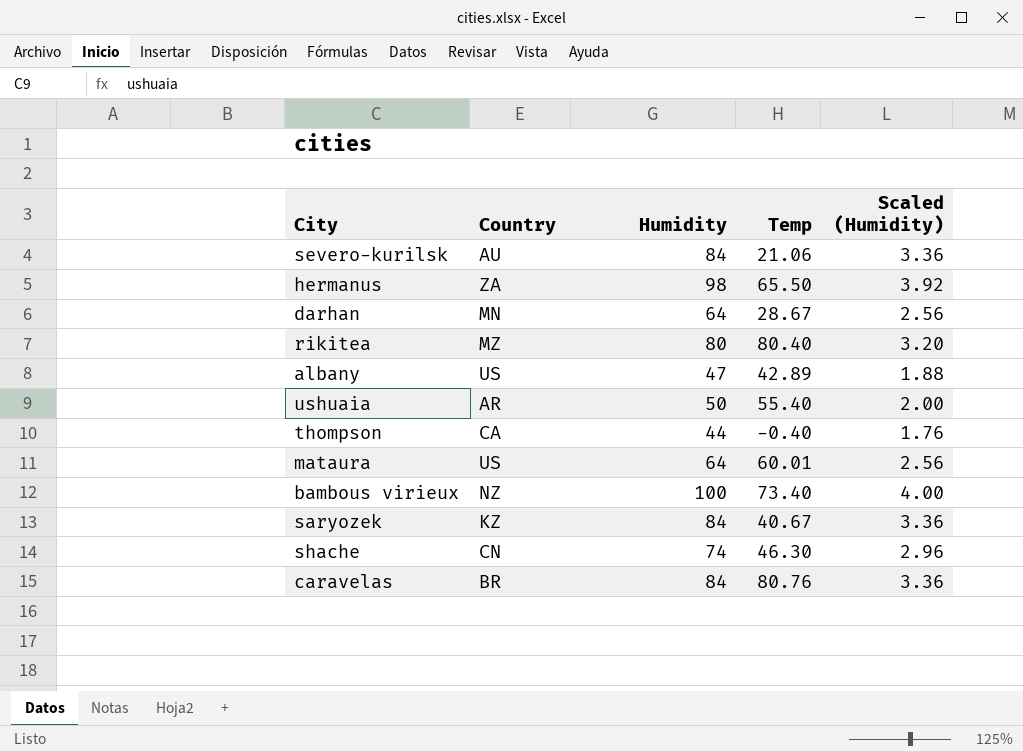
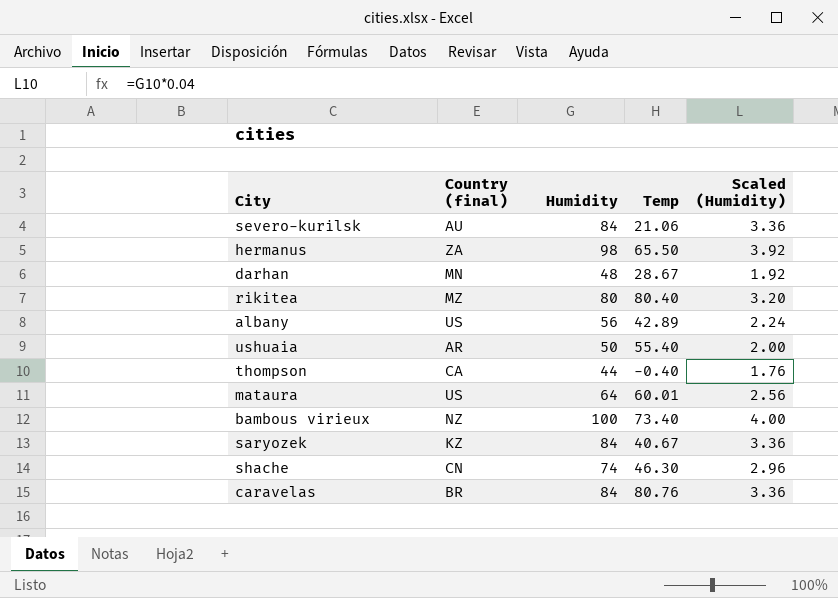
column name: Country -> Country (final)
darhan | Humidity: 64 -> 48
darhan | Scaled (Humidity): 2.56 -> 1.92
albany | Humidity: 47 -> 56
albany | Scaled (Humidity): 1.88 -> 2.24

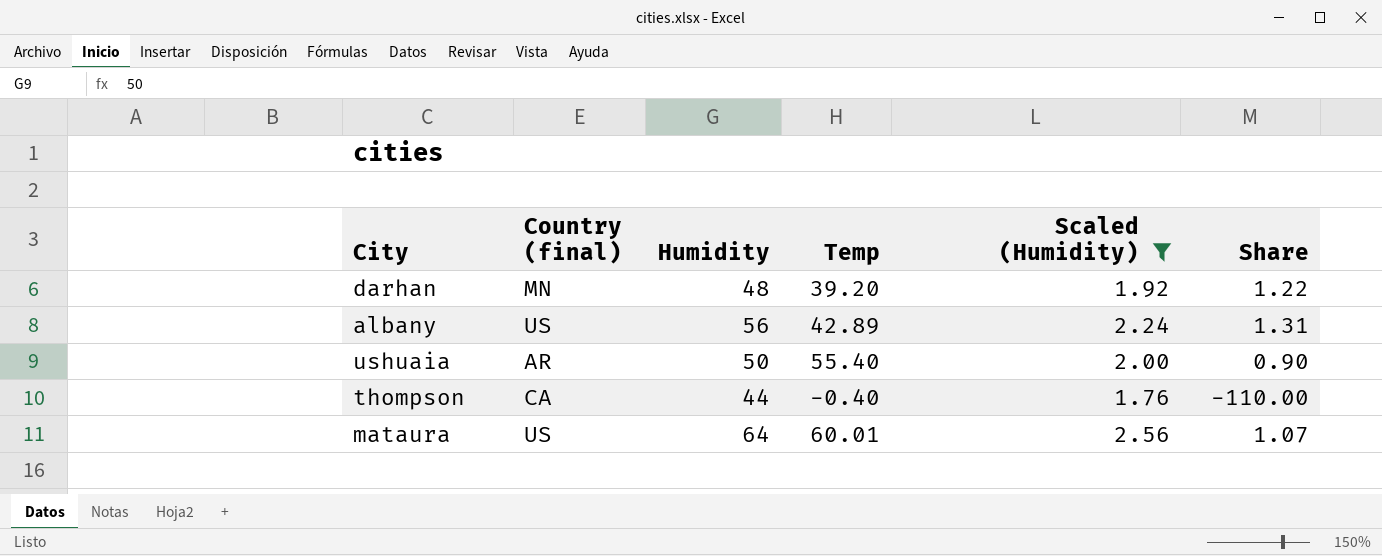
filter: none -> Scaled (Humidity) <= 2.56
column Share | formula: none -> [Humidity] / [Temp]
darhan | Temp: 28.67 -> 39.20

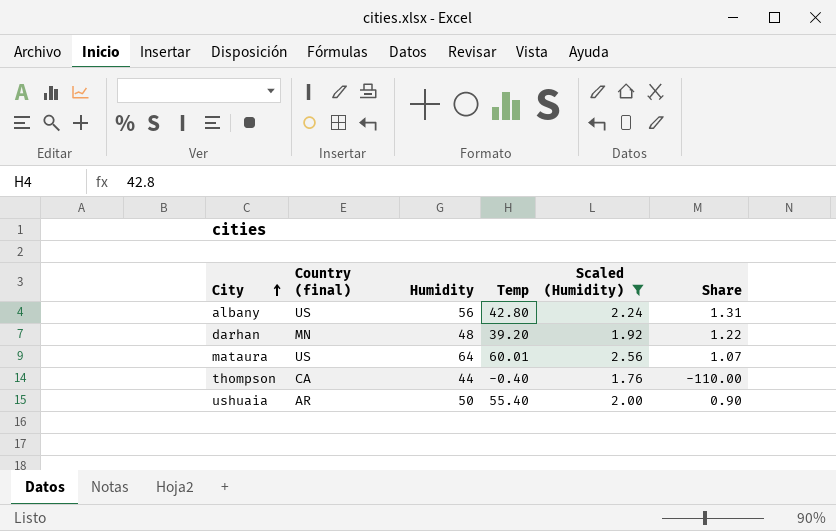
row order: none -> City ascending
albany | Temp: 42.89 -> 42.80

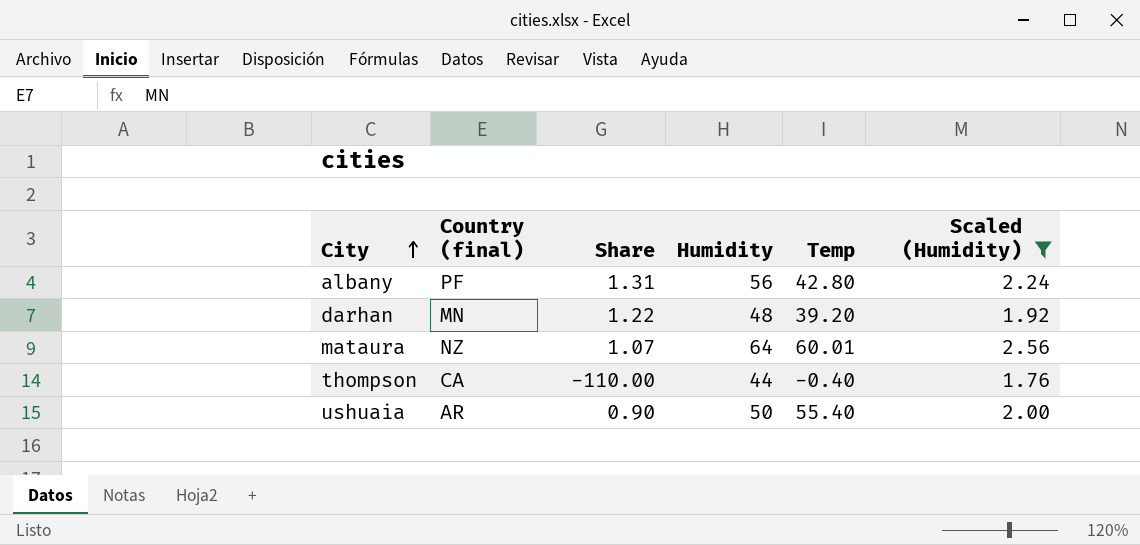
column Share | position: 6 -> 3
albany | Country (final): US -> PF
mataura | Country (final): US -> NZ

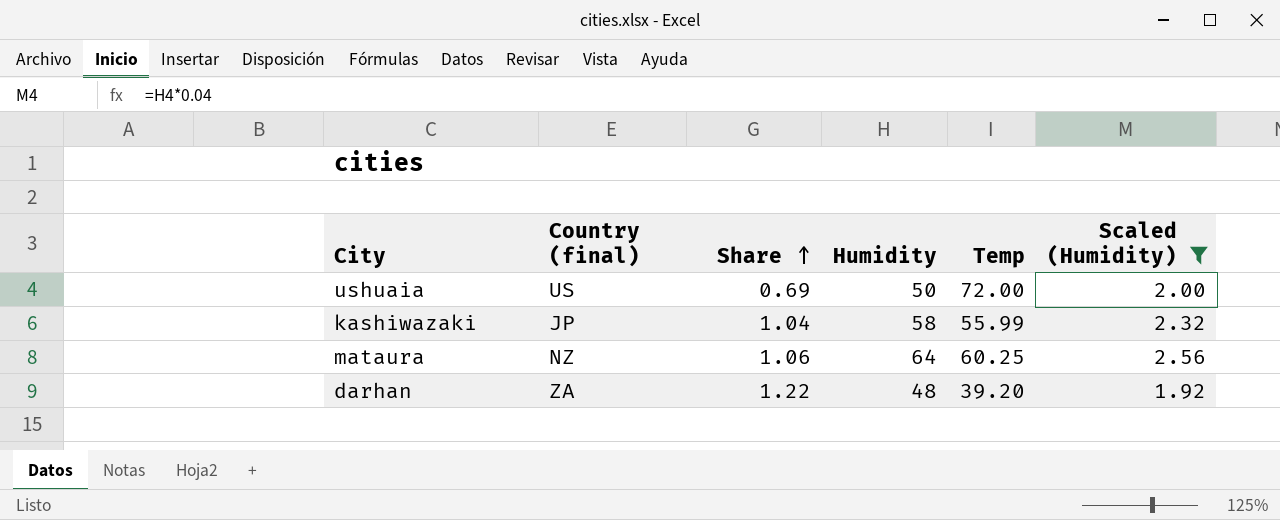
row order: City ascending -> Share ascending
row albany: PF | 1.31 | 56 | 42.80 | 2.24 -> none
row thompson: CA | -110.00 | 44 | -0.40 | 1.76 -> none
ushuaia | Country (final): AR -> US
ushuaia | Share: 0.90 -> 0.69
ushuaia | Temp: 55.40 -> 72.00
row kashiwazaki: none -> JP | 1.04 | 58 | 55.99 | 2.32
mataura | Share: 1.07 -> 1.06
mataura | Temp: 60.01 -> 60.25
darhan | Country (final): MN -> ZA

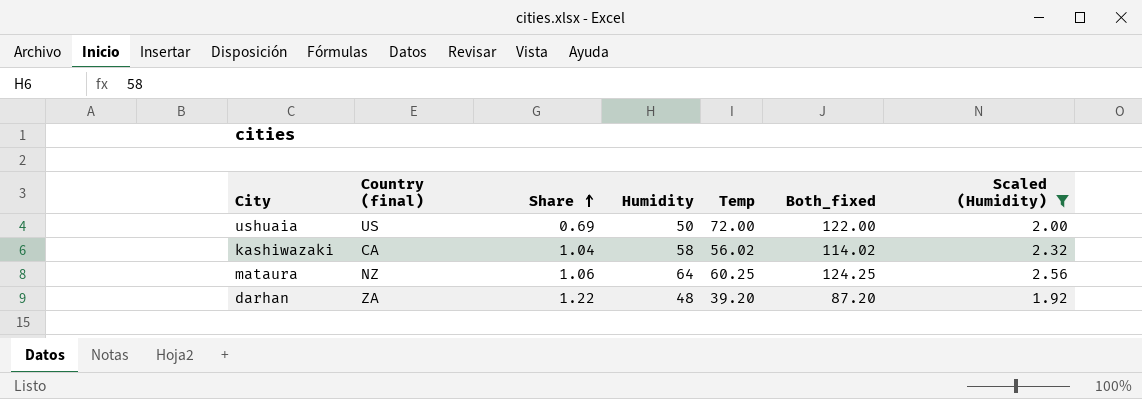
column Both_fixed | formula: none -> [Humidity] + [Temp]
kashiwazaki | Country (final): JP -> CA
kashiwazaki | Temp: 55.99 -> 56.02

